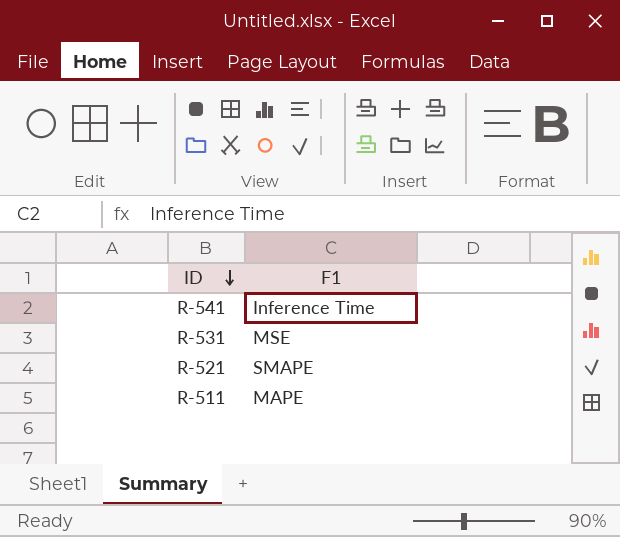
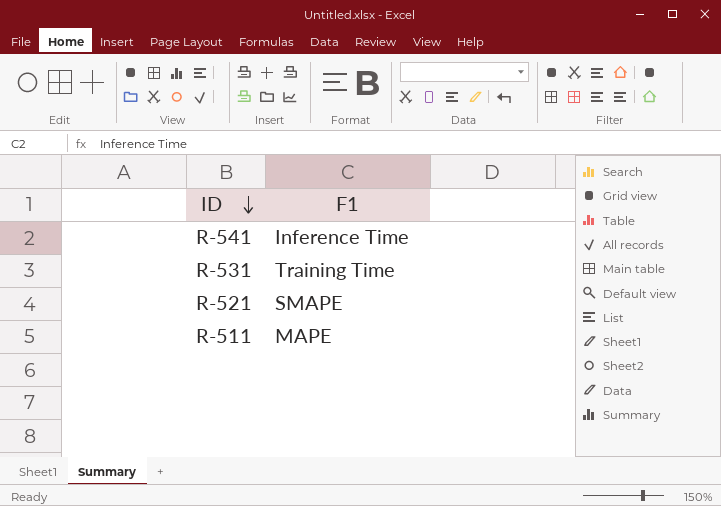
R-531 | F1: MSE -> Training Time

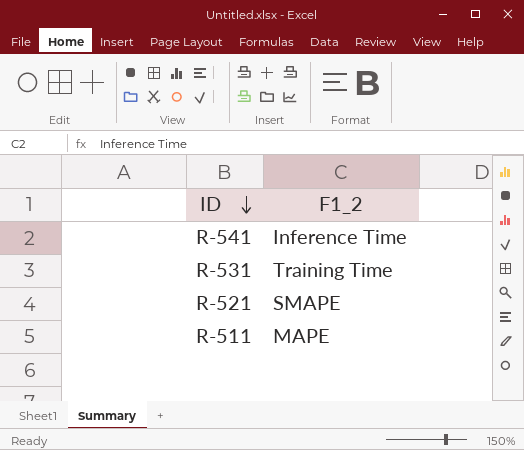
column name: F1 -> F1_2

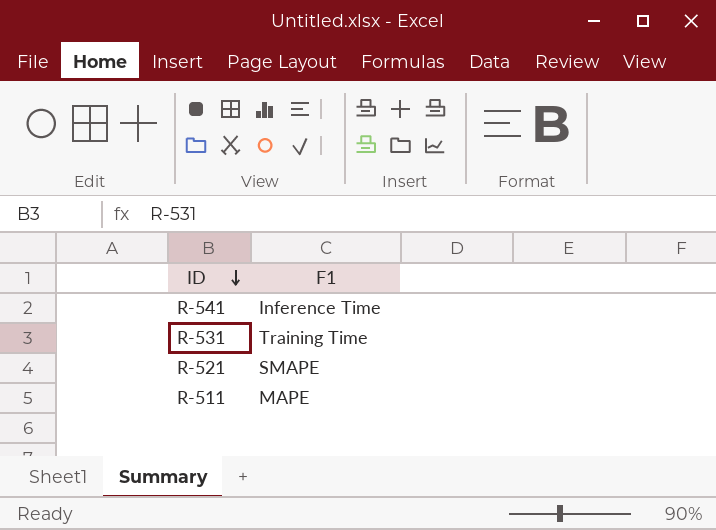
column name: F1_2 -> F1

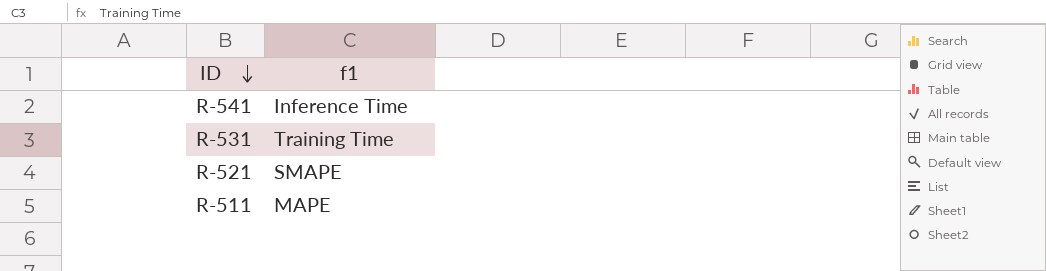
column name: F1 -> f1

